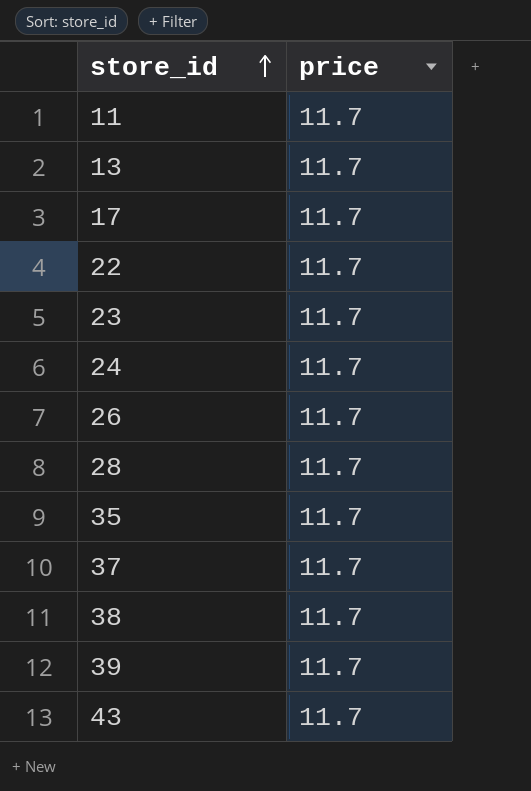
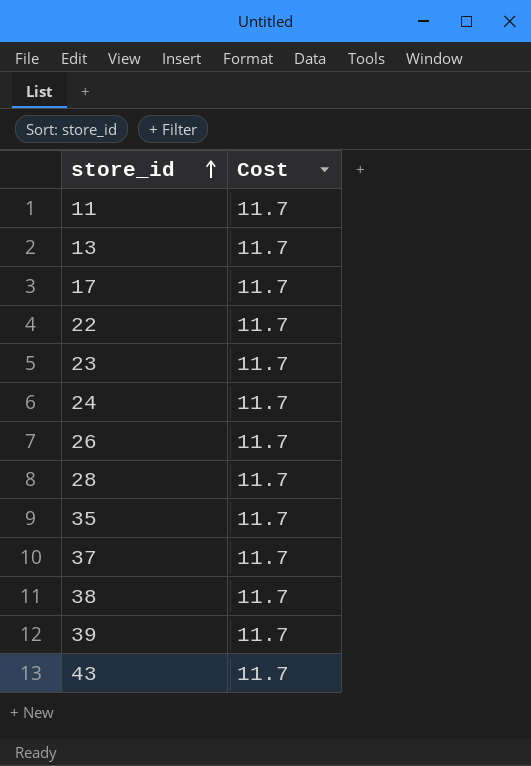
column name: price -> Cost

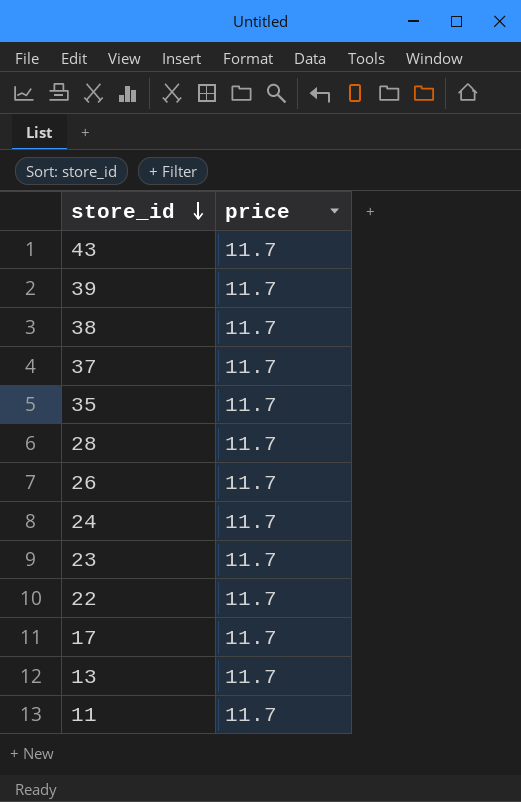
row order: store_id ascending -> store_id descending
column name: Cost -> price

